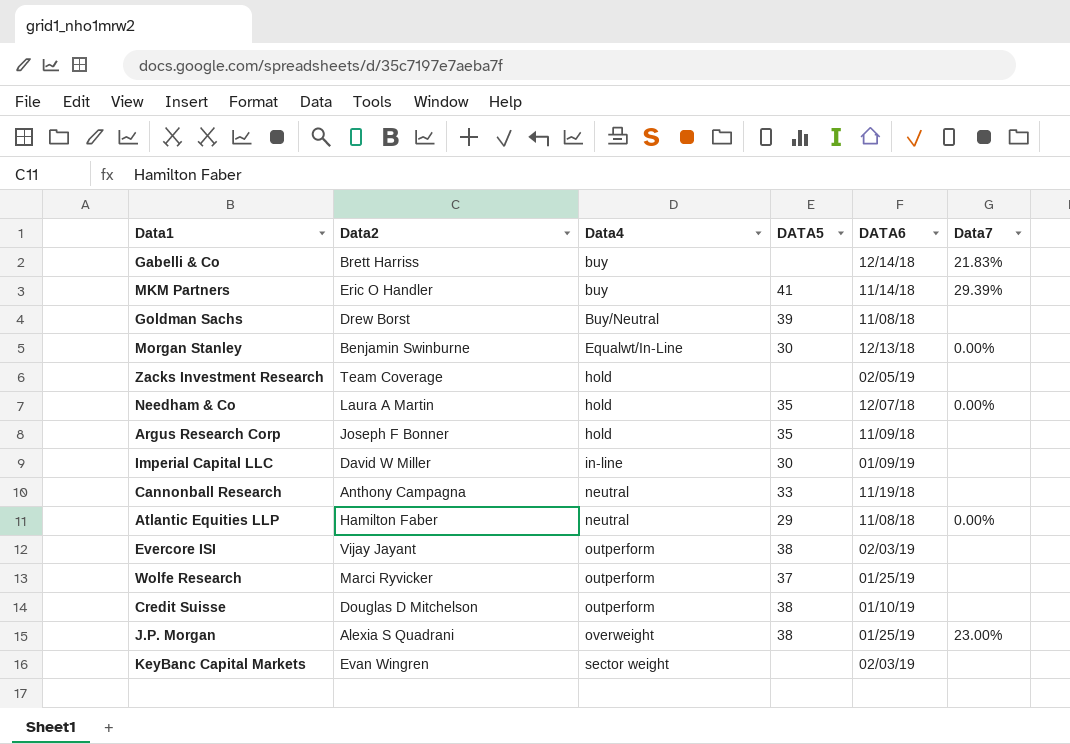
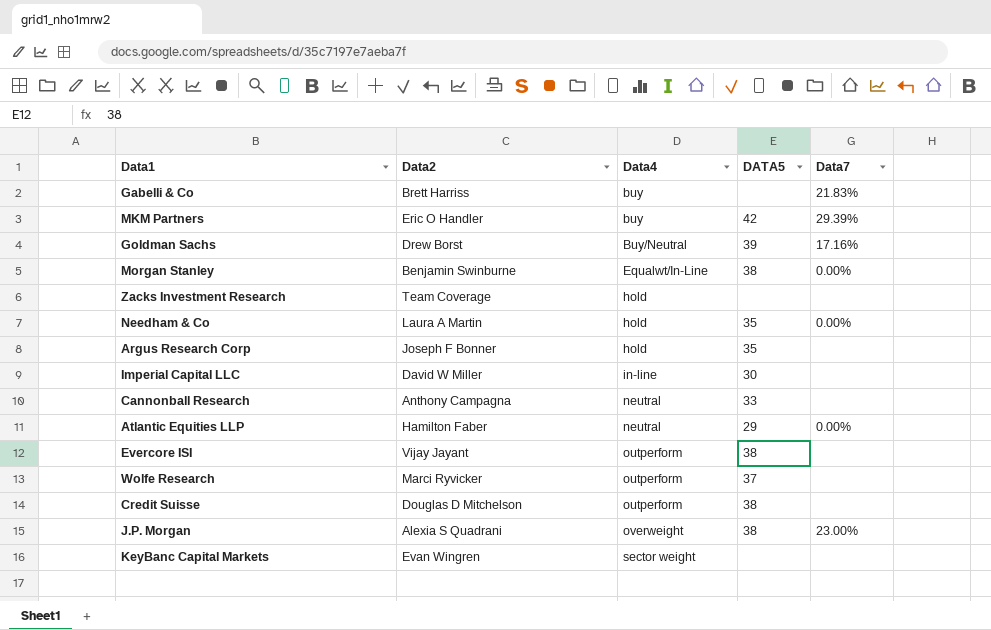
column DATA6 | position: 5 -> none
MKM Partners | DATA5: 41 -> 42
Goldman Sachs | Data7: none -> 17.16%
Morgan Stanley | DATA5: 30 -> 38

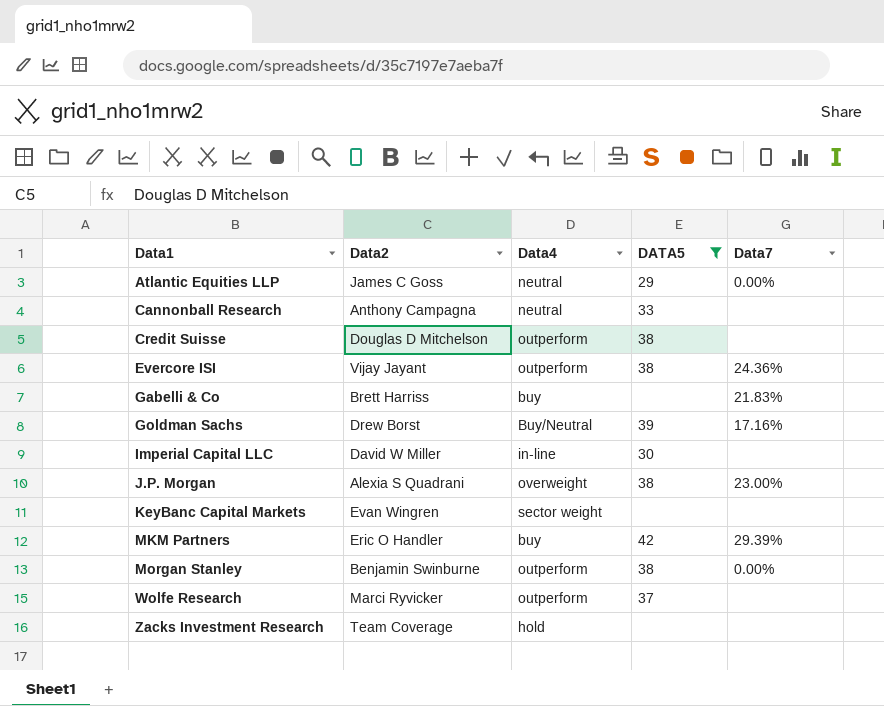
filter: none -> DATA5 != 35
row order: Data4 ascending -> Data1 ascending
Atlantic Equities LLP | Data2: Hamilton Faber -> James C Goss
Evercore ISI | Data7: none -> 24.36%
Morgan Stanley | Data4: Equalwt/In-Line -> outperform

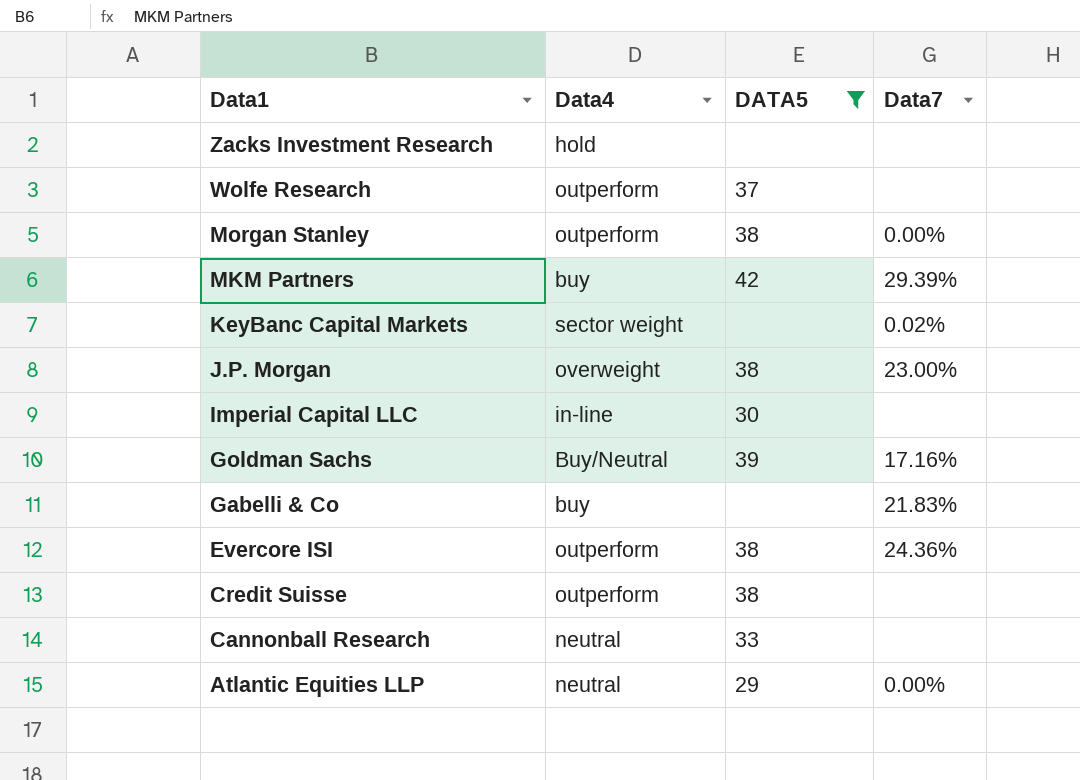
row order: Data1 ascending -> Data1 descending
column Data2 | position: 2 -> none
KeyBanc Capital Markets | Data7: none -> 0.02%

